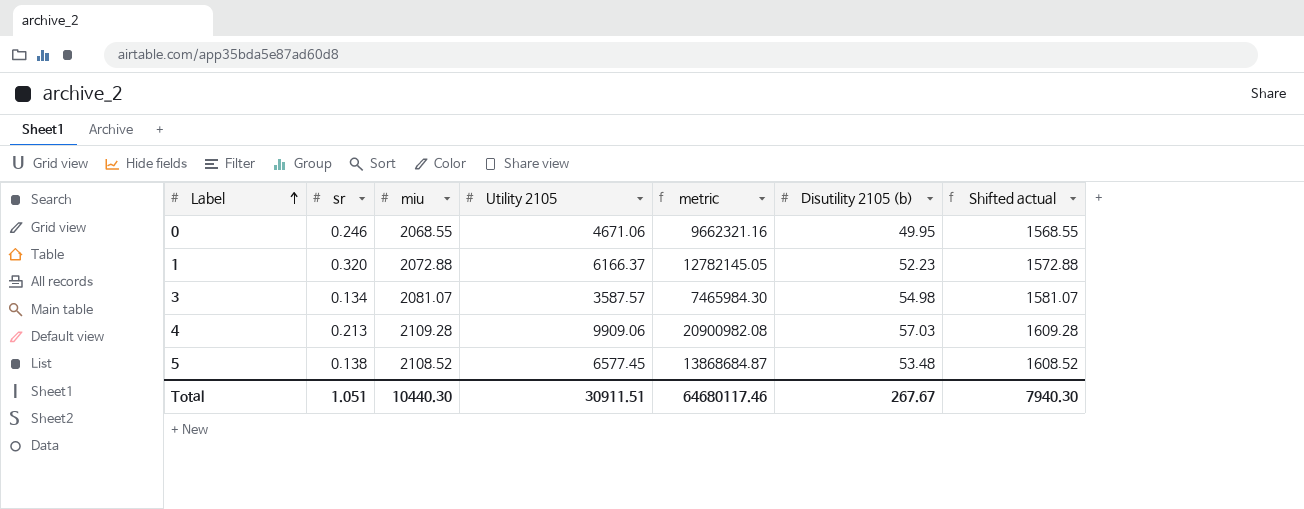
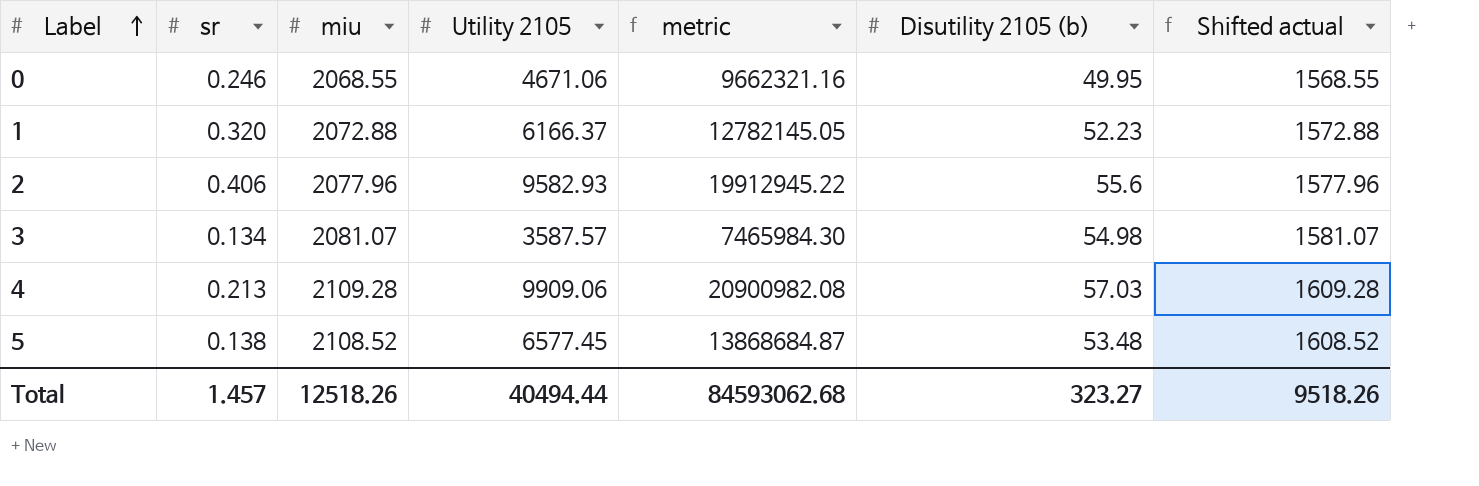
row 2: none -> 0.406 | 2077.96 | 9582.93 | 19912945.22 | 55.6 | 1577.96
Total | sr: 1.051 -> 1.457
Total | miu: 10440.30 -> 12518.26
Total | Utility 2105: 30911.51 -> 40494.44
Total | metric: 64680117.46 -> 84593062.68
Total | Disutility 2105 (b): 267.67 -> 323.27
Total | Shifted actual: 7940.30 -> 9518.26

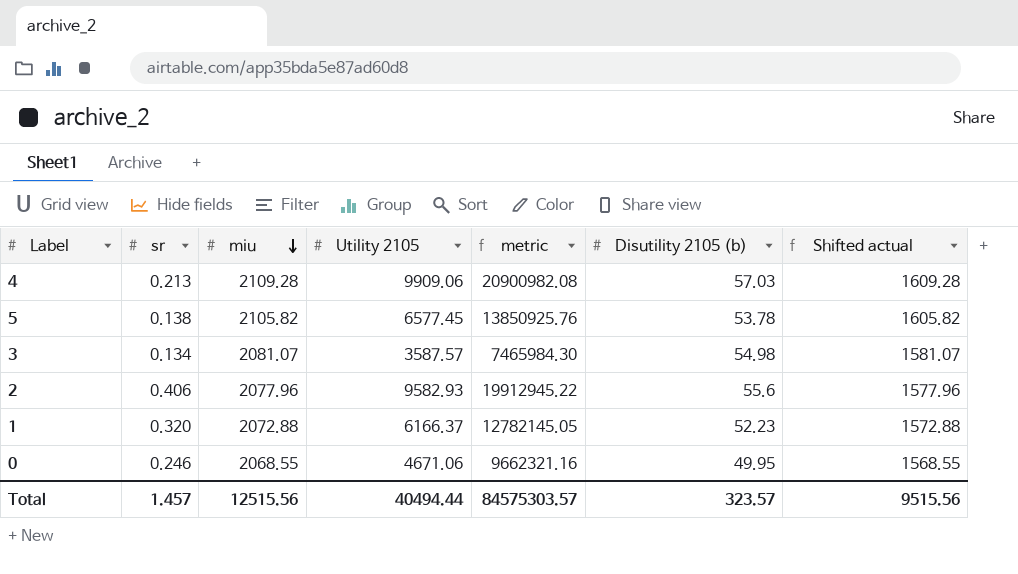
row order: Label ascending -> miu descending
5 | miu: 2108.52 -> 2105.82
5 | metric: 13868684.87 -> 13850925.76
5 | Disutility 2105 (b): 53.48 -> 53.78
5 | Shifted actual: 1608.52 -> 1605.82
Total | miu: 12518.26 -> 12515.56
Total | metric: 84593062.68 -> 84575303.57
Total | Disutility 2105 (b): 323.27 -> 323.57
Total | Shifted actual: 9518.26 -> 9515.56

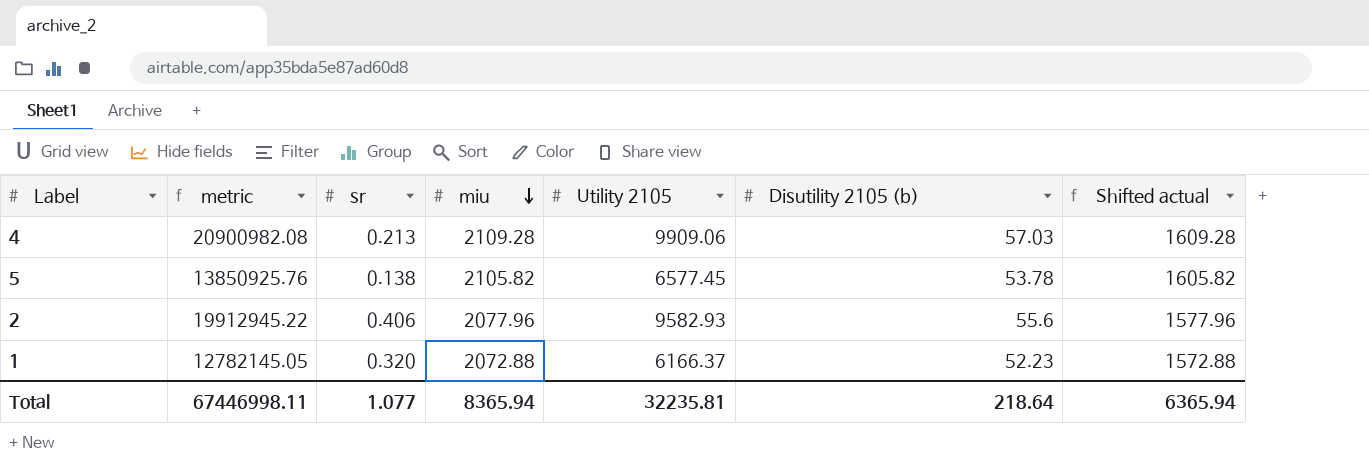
column metric | position: 5 -> 2
row 3: 0.134 | 2081.07 | 3587.57 | 7465984.30 | 54.98 | 1581.07 -> none
row 0: 0.246 | 2068.55 | 4671.06 | 9662321.16 | 49.95 | 1568.55 -> none
Total | metric: 84575303.57 -> 67446998.11
Total | sr: 1.457 -> 1.077
Total | miu: 12515.56 -> 8365.94
Total | Utility 2105: 40494.44 -> 32235.81
Total | Disutility 2105 (b): 323.57 -> 218.64
Total | Shifted actual: 9515.56 -> 6365.94

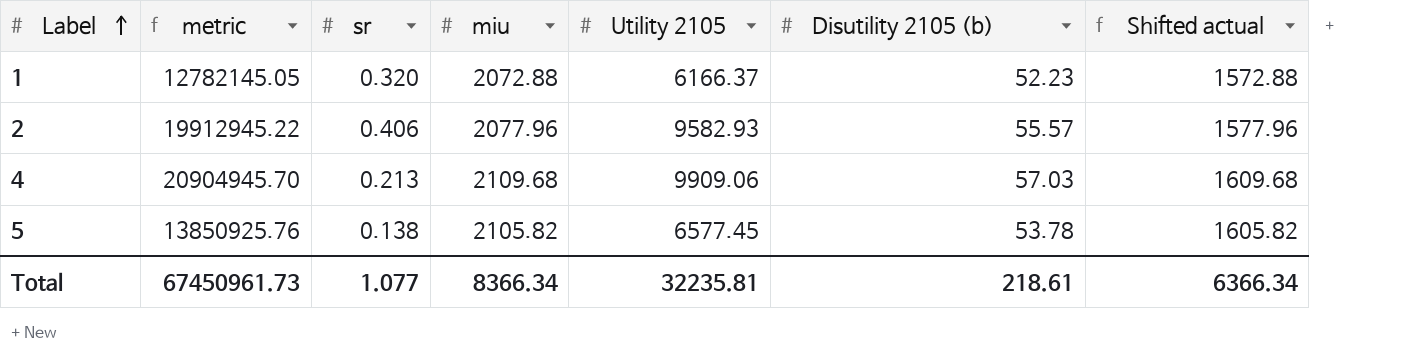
row order: miu descending -> Label ascending
2 | Disutility 2105 (b): 55.6 -> 55.57
4 | metric: 20900982.08 -> 20904945.70
4 | miu: 2109.28 -> 2109.68
4 | Shifted actual: 1609.28 -> 1609.68
Total | metric: 67446998.11 -> 67450961.73
Total | miu: 8365.94 -> 8366.34
Total | Disutility 2105 (b): 218.64 -> 218.61
Total | Shifted actual: 6365.94 -> 6366.34

